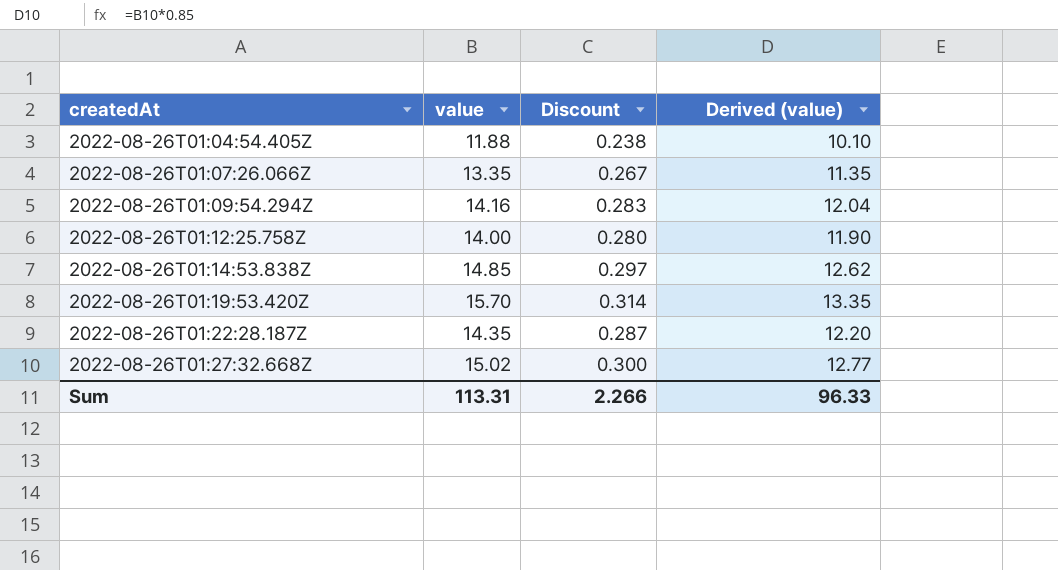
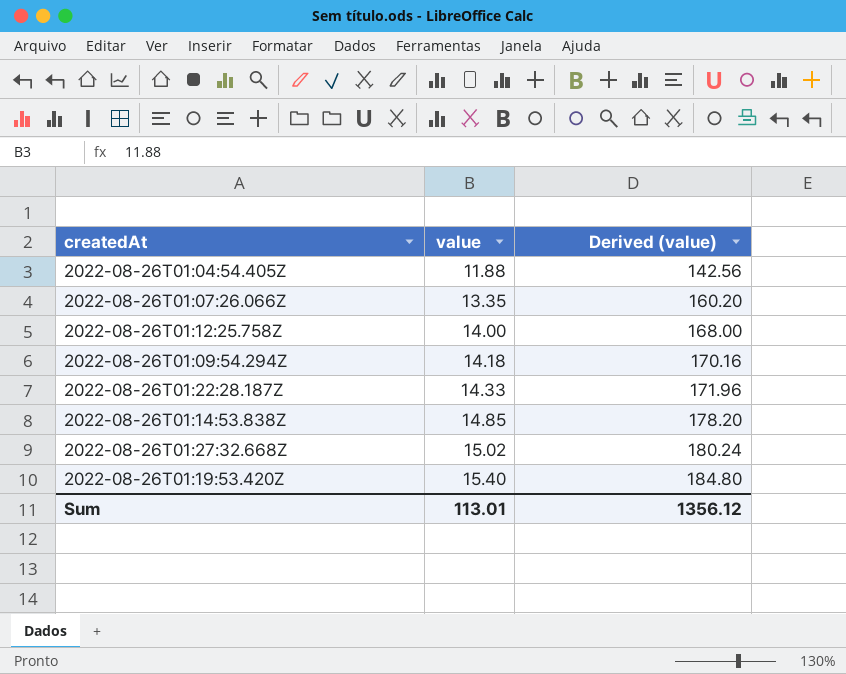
row order: createdAt ascending -> value ascending
column Discount | formula: [value] * 0.02 -> none
column Derived (value) | formula: [value] * 0.85 -> [value] * 12
2022-08-26T01:09:54.294Z | value: 14.16 -> 14.18
2022-08-26T01:22:28.187Z | value: 14.35 -> 14.33
2022-08-26T01:19:53.420Z | value: 15.70 -> 15.40
Sum | value: 113.31 -> 113.01
Sum | Derived (value): 96.33 -> 1356.12

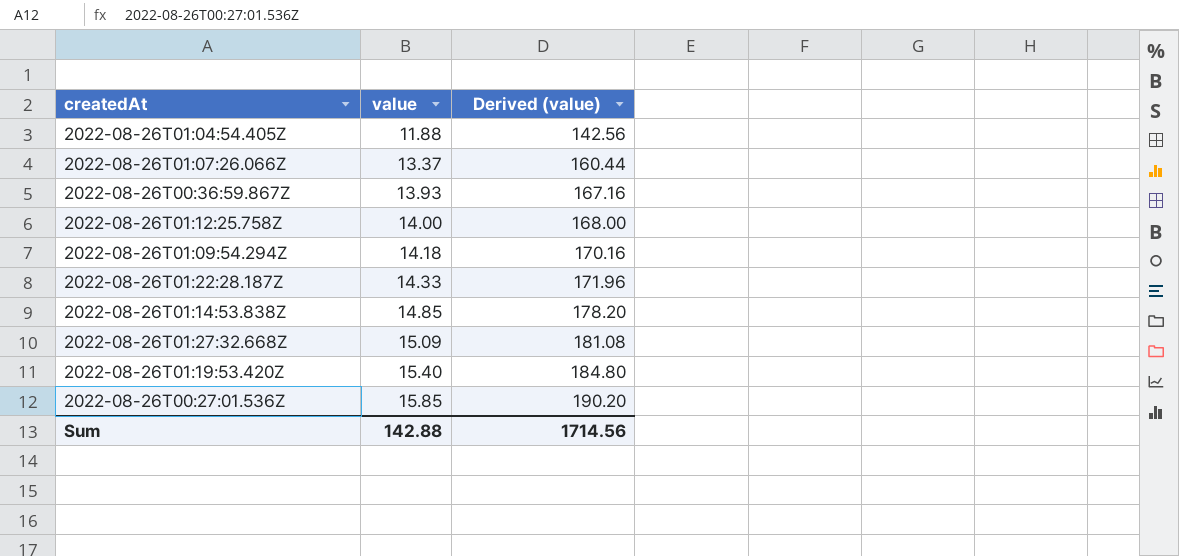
2022-08-26T01:07:26.066Z | value: 13.35 -> 13.37
2022-08-26T01:07:26.066Z | Derived (value): 160.20 -> 160.44
row 2022-08-26T00:36:59.867Z: none -> 13.93 | 167.16
2022-08-26T01:27:32.668Z | value: 15.02 -> 15.09
2022-08-26T01:27:32.668Z | Derived (value): 180.24 -> 181.08
row 2022-08-26T00:27:01.536Z: none -> 15.85 | 190.20
Sum | value: 113.01 -> 142.88
Sum | Derived (value): 1356.12 -> 1714.56

